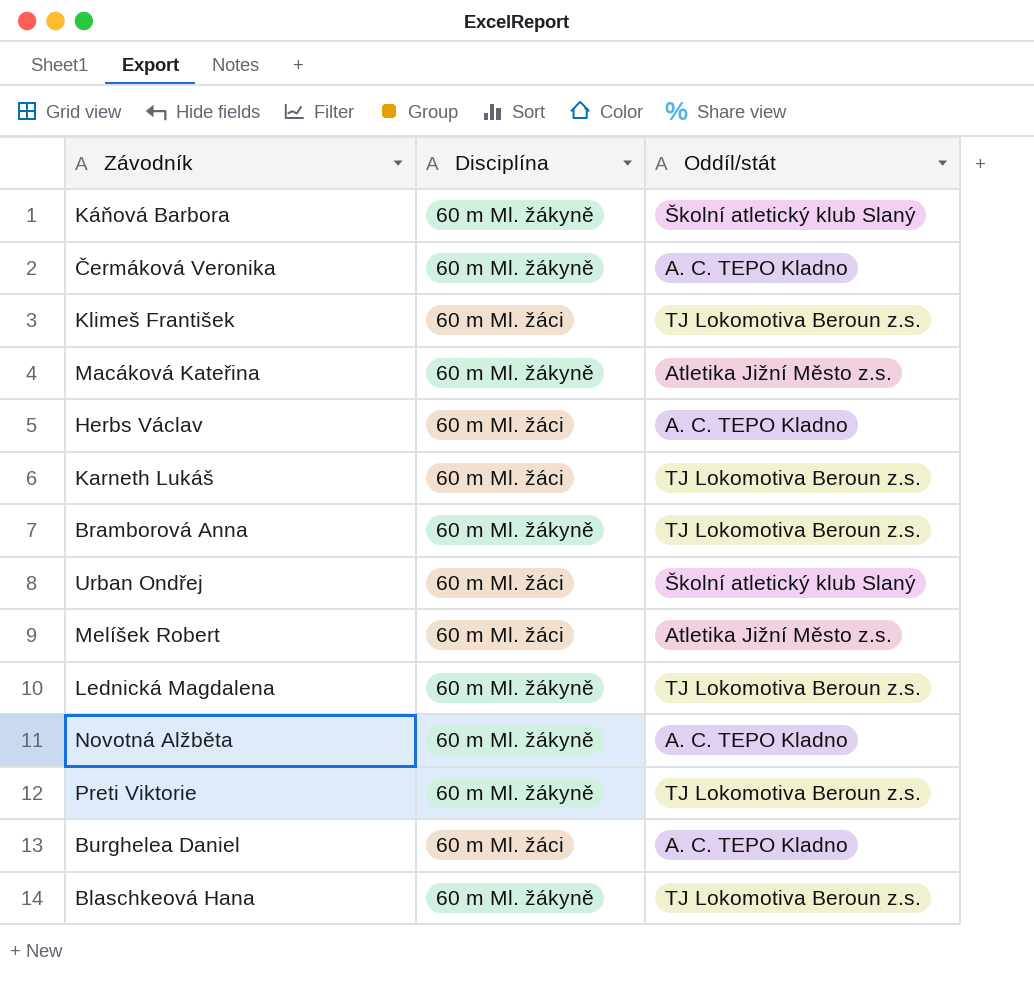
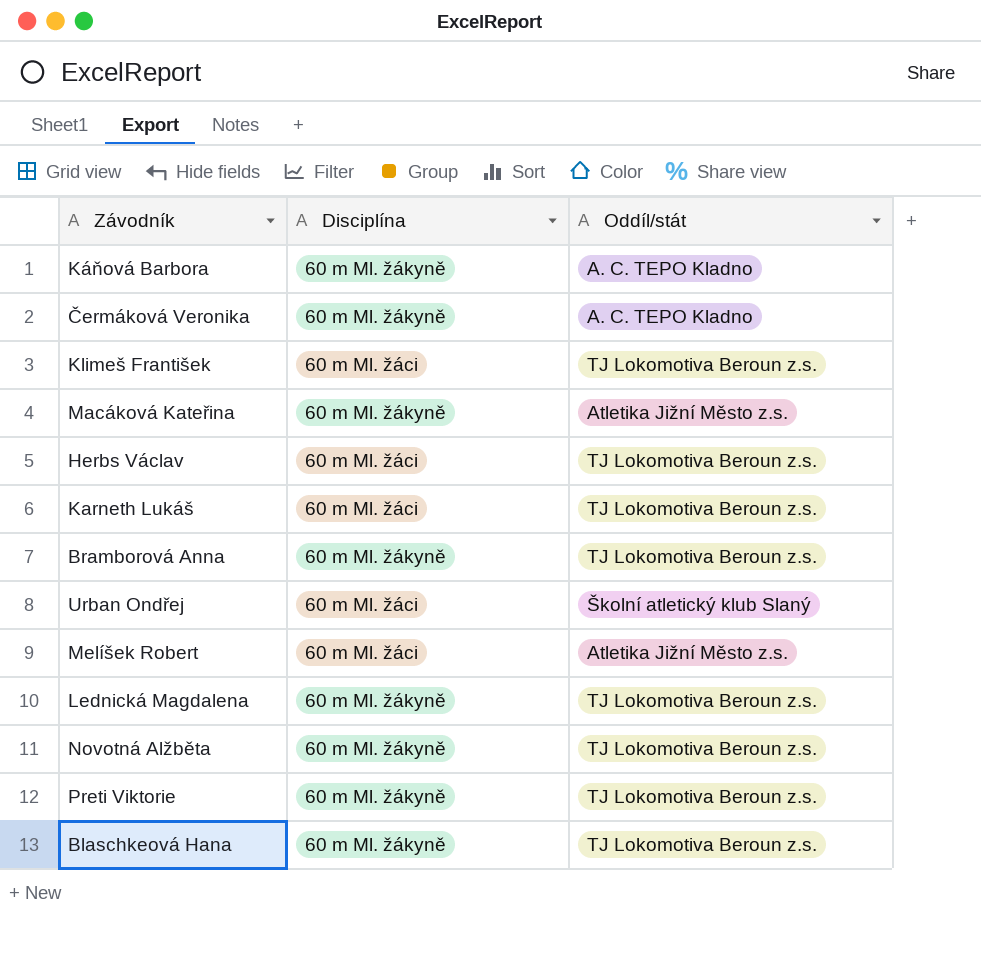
row Burghelea Daniel: 60 m Ml. žáci | A. C. TEPO Kladno -> none
Káňová Barbora | Oddíl/stát: Školní atletický klub Slaný -> A. C. TEPO Kladno
Herbs Václav | Oddíl/stát: A. C. TEPO Kladno -> TJ Lokomotiva Beroun z.s.
Novotná Alžběta | Oddíl/stát: A. C. TEPO Kladno -> TJ Lokomotiva Beroun z.s.

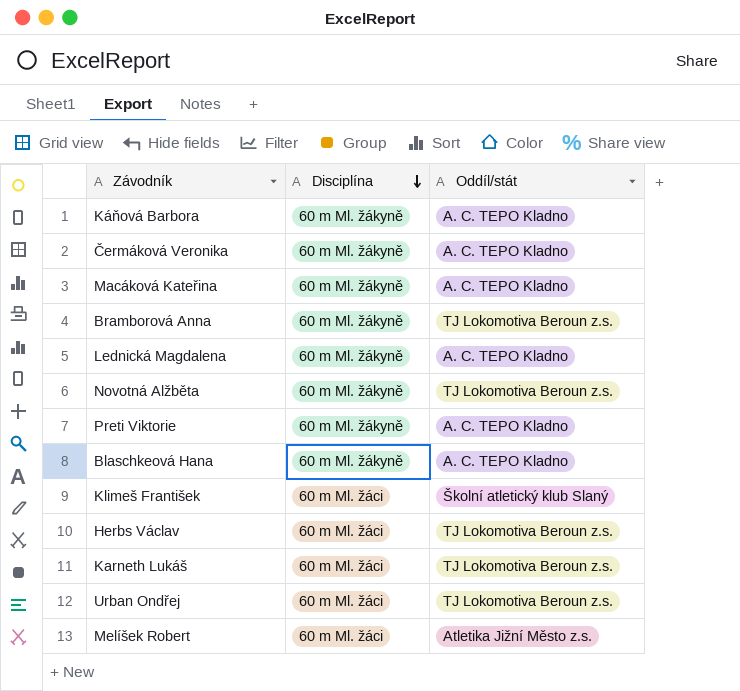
row order: none -> Disciplína descending
Macáková Kateřina | Oddíl/stát: Atletika Jižní Město z.s. -> A. C. TEPO Kladno
Lednická Magdalena | Oddíl/stát: TJ Lokomotiva Beroun z.s. -> A. C. TEPO Kladno
Preti Viktorie | Oddíl/stát: TJ Lokomotiva Beroun z.s. -> A. C. TEPO Kladno
Blaschkeová Hana | Oddíl/stát: TJ Lokomotiva Beroun z.s. -> A. C. TEPO Kladno
Klimeš František | Oddíl/stát: TJ Lokomotiva Beroun z.s. -> Školní atletický klub Slaný
Urban Ondřej | Oddíl/stát: Školní atletický klub Slaný -> TJ Lokomotiva Beroun z.s.

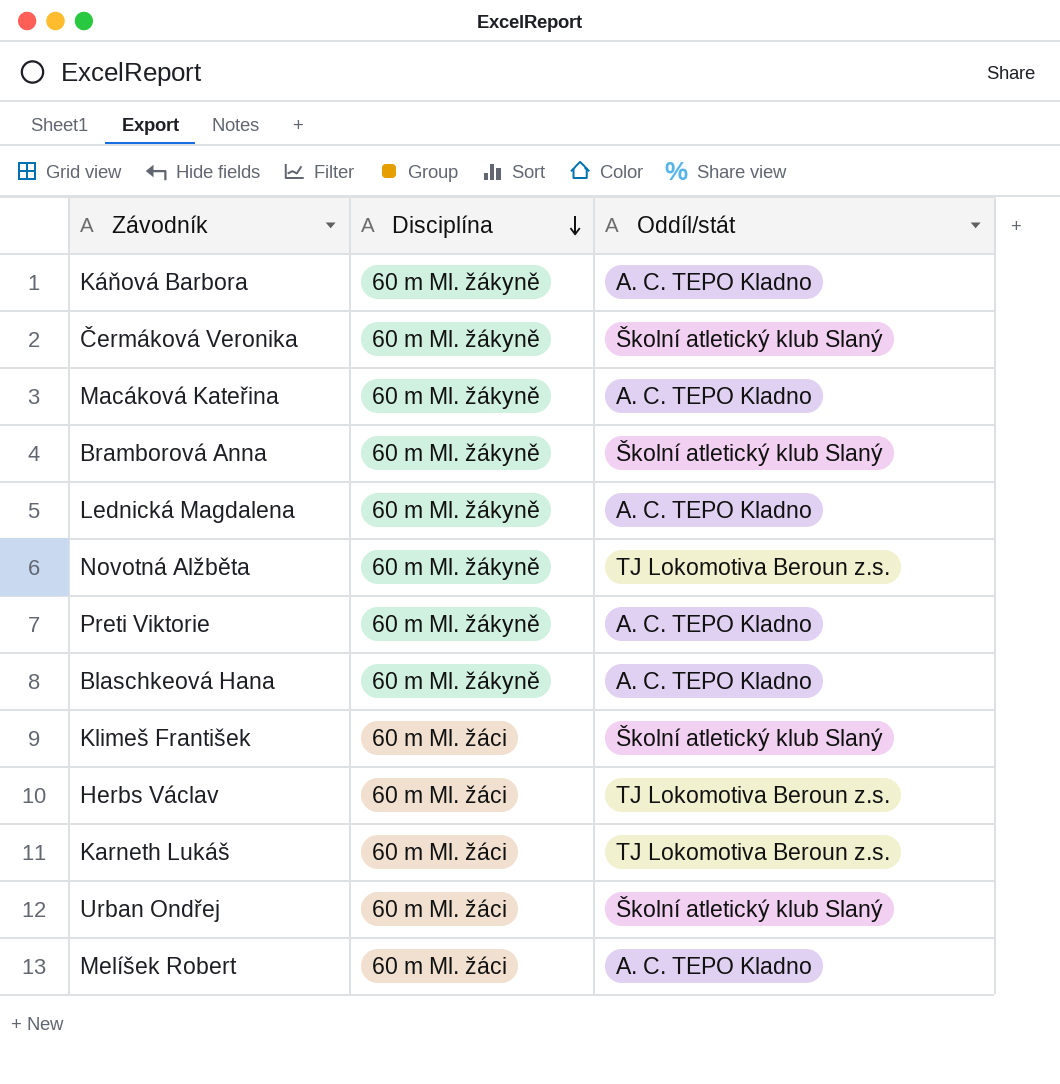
Čermáková Veronika | Oddíl/stát: A. C. TEPO Kladno -> Školní atletický klub Slaný
Bramborová Anna | Oddíl/stát: TJ Lokomotiva Beroun z.s. -> Školní atletický klub Slaný
Urban Ondřej | Oddíl/stát: TJ Lokomotiva Beroun z.s. -> Školní atletický klub Slaný
Melíšek Robert | Oddíl/stát: Atletika Jižní Město z.s. -> A. C. TEPO Kladno

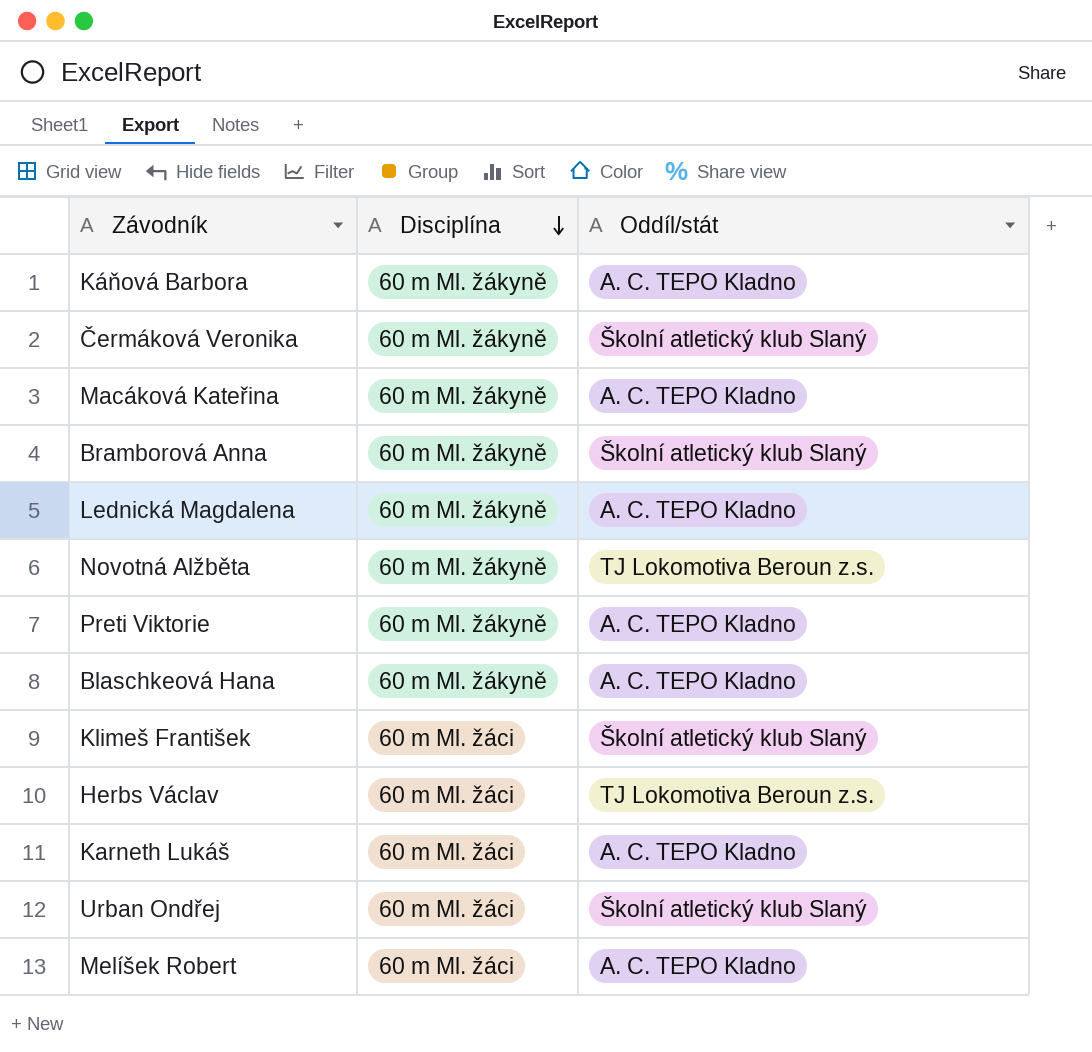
Karneth Lukáš | Oddíl/stát: TJ Lokomotiva Beroun z.s. -> A. C. TEPO Kladno

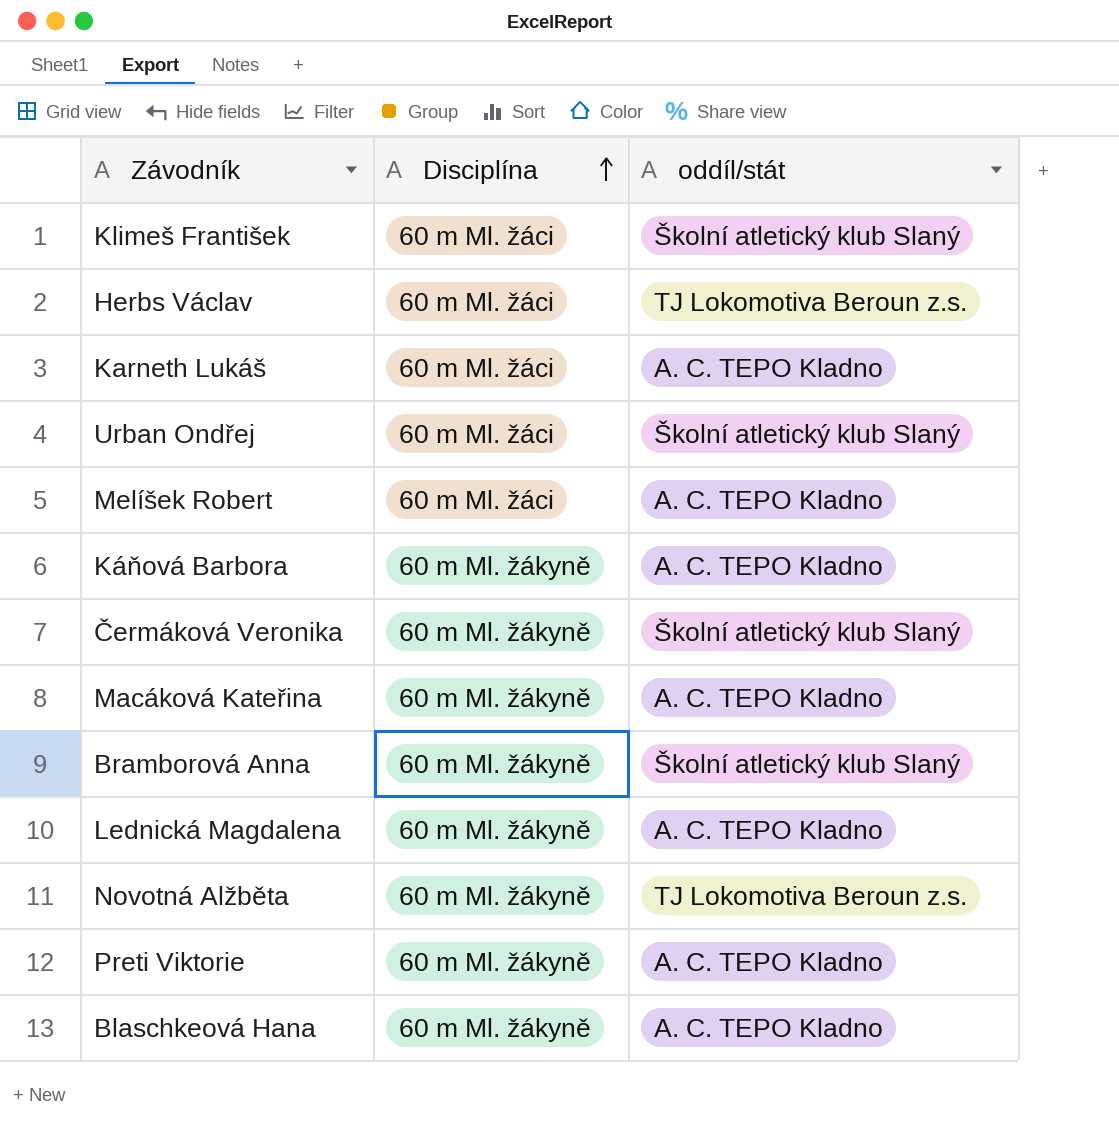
row order: Disciplína descending -> Disciplína ascending
column name: Oddíl/stát -> oddíl/stát

